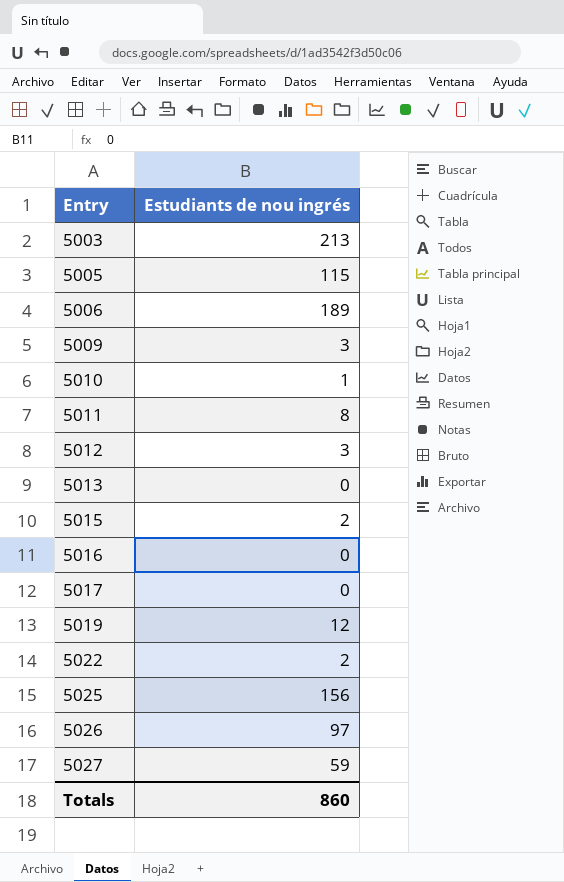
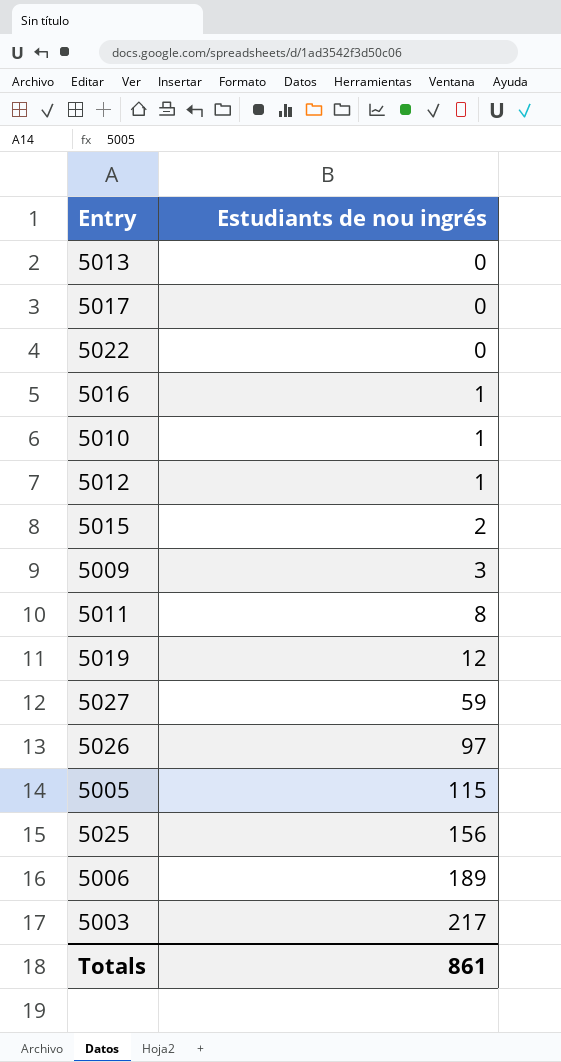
row order: Entry ascending -> Estudiants de nou ingrés ascending
5022 | Estudiants de nou ingrés: 2 -> 0
5016 | Estudiants de nou ingrés: 0 -> 1
5012 | Estudiants de nou ingrés: 3 -> 1
5003 | Estudiants de nou ingrés: 213 -> 217
Totals | Estudiants de nou ingrés: 860 -> 861

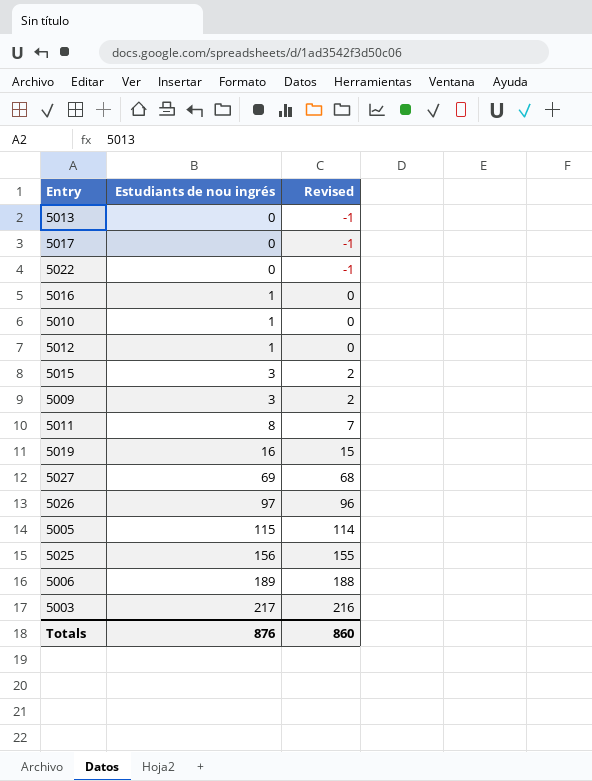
column Revised | formula: none -> [Estudiants de nou ingrés] - 1
5015 | Estudiants de nou ingrés: 2 -> 3
5019 | Estudiants de nou ingrés: 12 -> 16
5027 | Estudiants de nou ingrés: 59 -> 69
Totals | Estudiants de nou ingrés: 861 -> 876

